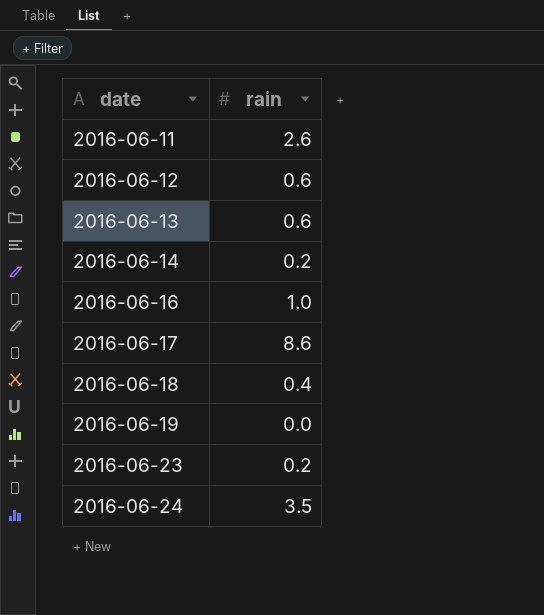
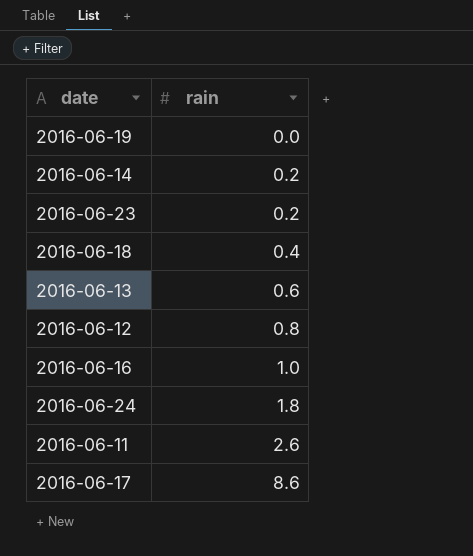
row order: date ascending -> rain ascending
2016-06-12 | rain: 0.6 -> 0.8
2016-06-24 | rain: 3.5 -> 1.8

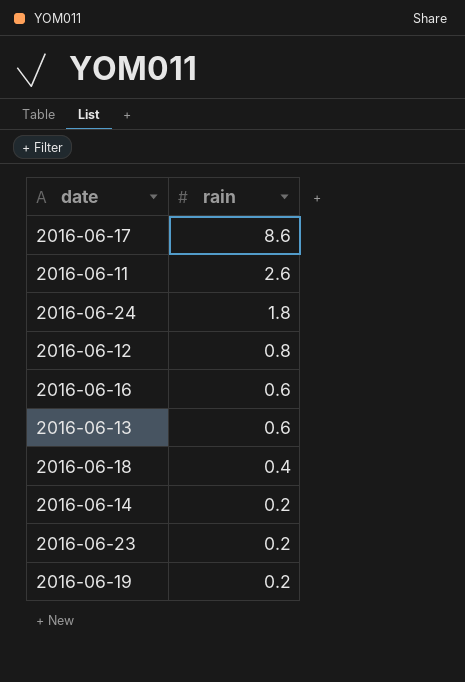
row order: rain ascending -> rain descending
2016-06-16 | rain: 1.0 -> 0.6
2016-06-19 | rain: 0.0 -> 0.2

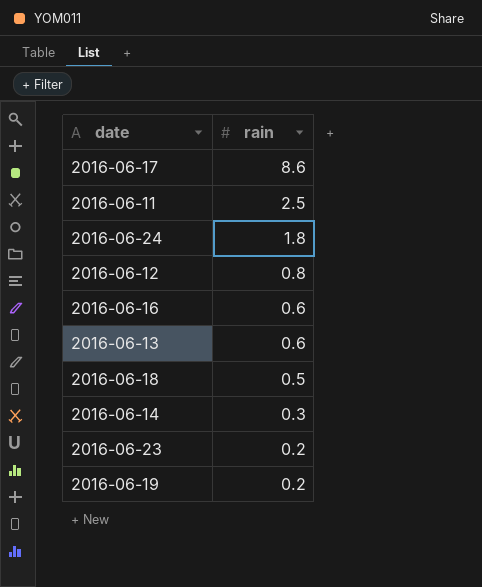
2016-06-11 | rain: 2.6 -> 2.5
2016-06-18 | rain: 0.4 -> 0.5
2016-06-14 | rain: 0.2 -> 0.3

